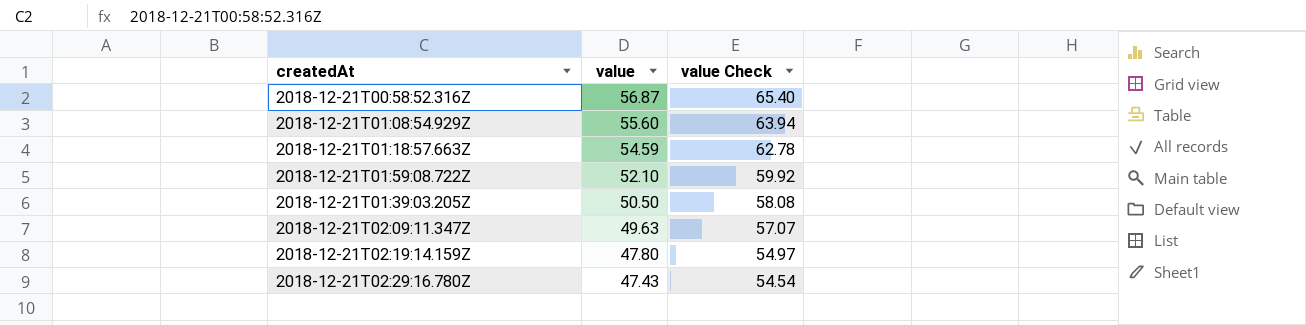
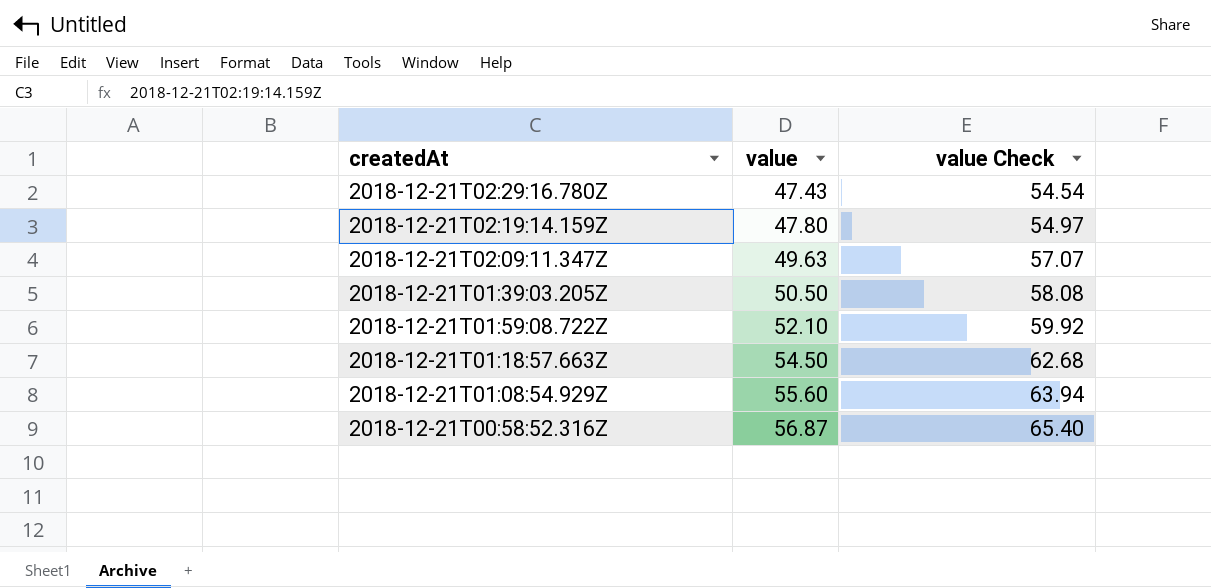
row order: value descending -> value ascending
2018-12-21T01:18:57.663Z | value: 54.59 -> 54.50
2018-12-21T01:18:57.663Z | value Check: 62.78 -> 62.68

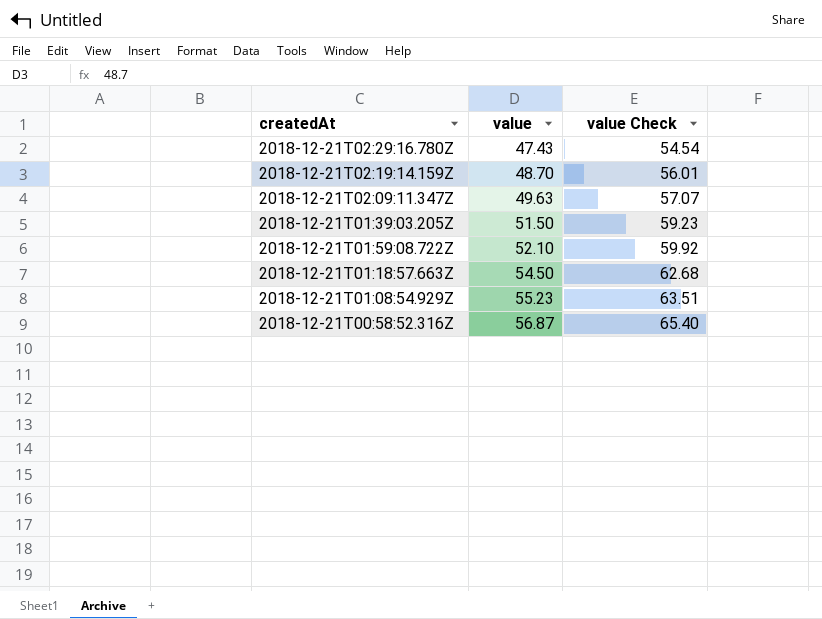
2018-12-21T02:19:14.159Z | value: 47.80 -> 48.70
2018-12-21T02:19:14.159Z | value Check: 54.97 -> 56.01
2018-12-21T01:39:03.205Z | value: 50.50 -> 51.50
2018-12-21T01:39:03.205Z | value Check: 58.08 -> 59.23
2018-12-21T01:08:54.929Z | value: 55.60 -> 55.23
2018-12-21T01:08:54.929Z | value Check: 63.94 -> 63.51

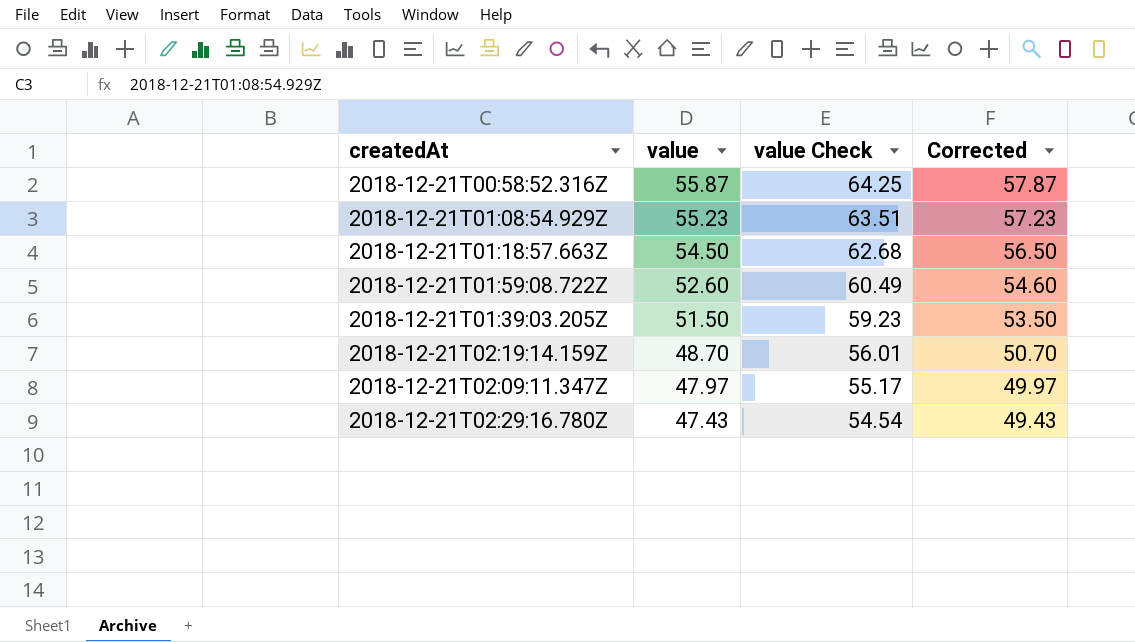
row order: value ascending -> value descending
column Corrected | formula: none -> [value] + 2
2018-12-21T00:58:52.316Z | value: 56.87 -> 55.87
2018-12-21T00:58:52.316Z | value Check: 65.40 -> 64.25
2018-12-21T01:59:08.722Z | value: 52.10 -> 52.60
2018-12-21T01:59:08.722Z | value Check: 59.92 -> 60.49
2018-12-21T02:09:11.347Z | value: 49.63 -> 47.97
2018-12-21T02:09:11.347Z | value Check: 57.07 -> 55.17

